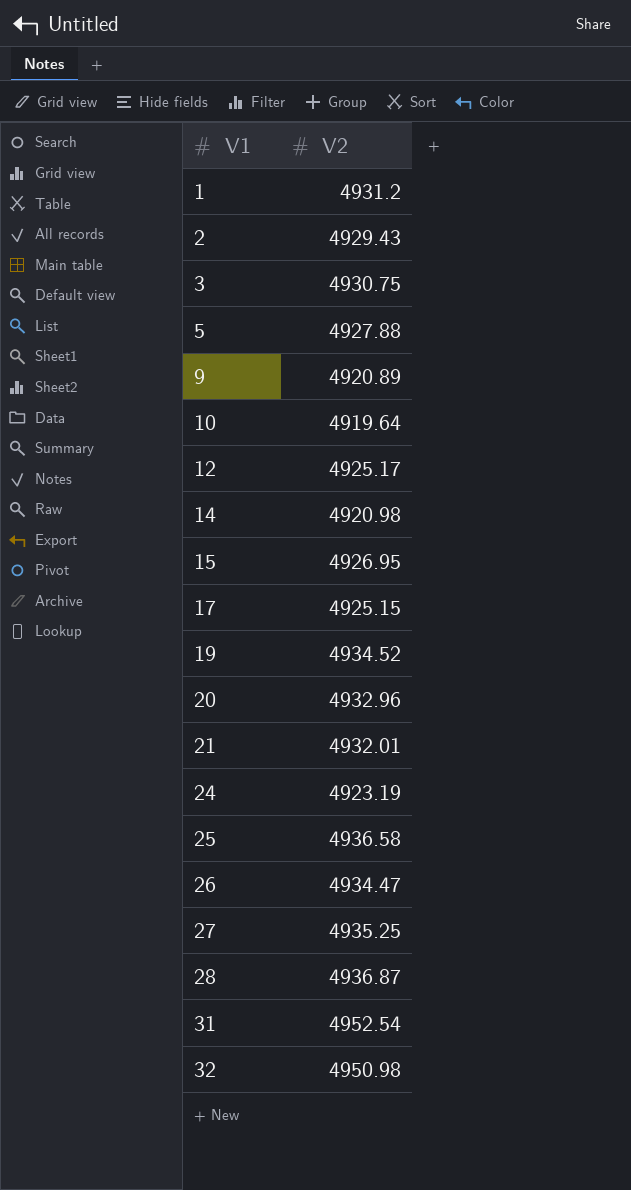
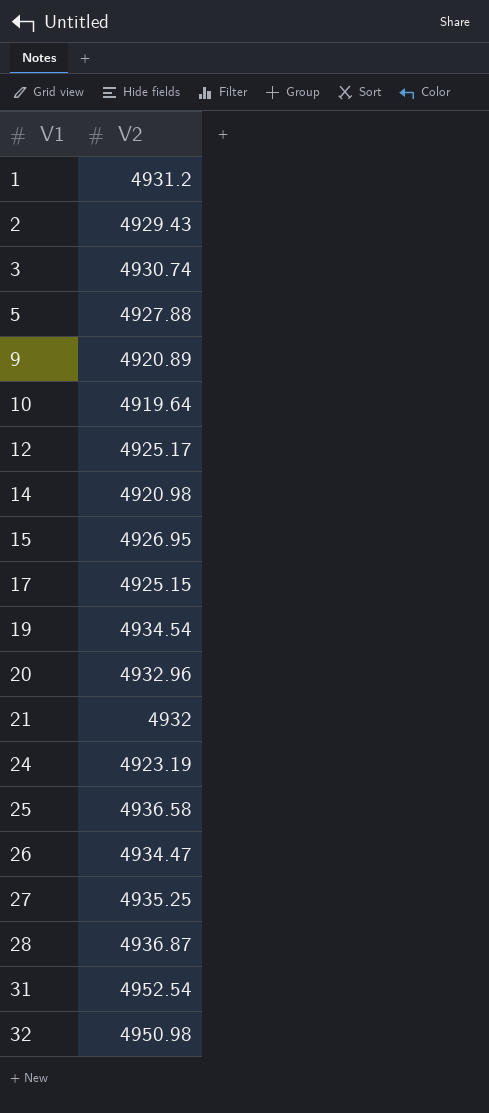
3 | V2: 4930.75 -> 4930.74
19 | V2: 4934.52 -> 4934.54
21 | V2: 4932.01 -> 4932

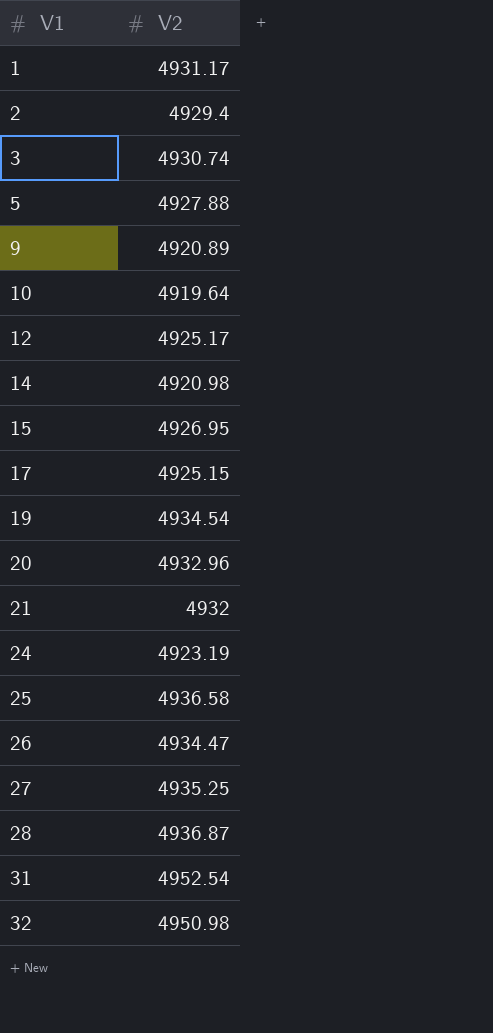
1 | V2: 4931.2 -> 4931.17
2 | V2: 4929.43 -> 4929.4

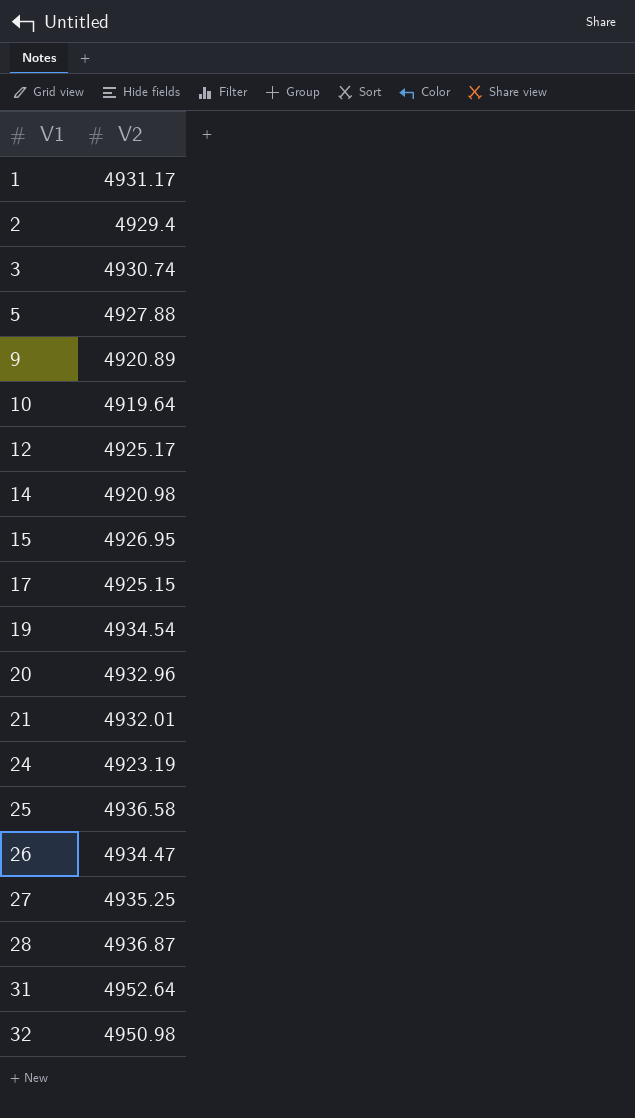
21 | V2: 4932 -> 4932.01
31 | V2: 4952.54 -> 4952.64

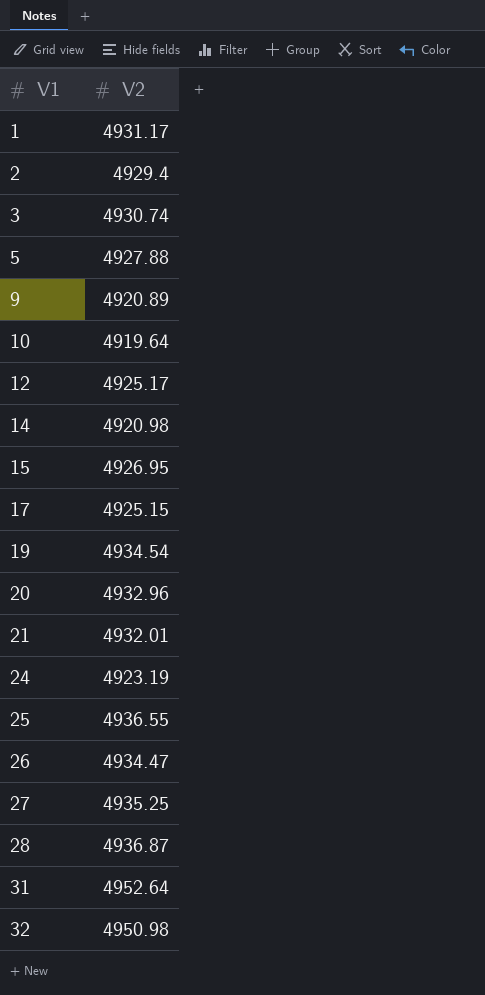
25 | V2: 4936.58 -> 4936.55

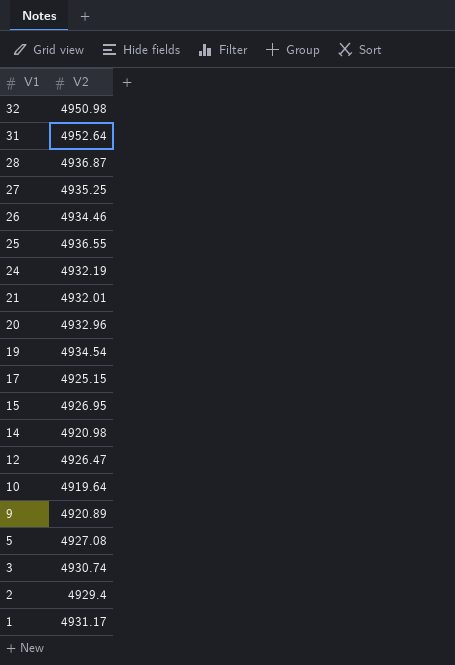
row order: V1 ascending -> V1 descending
26 | V2: 4934.47 -> 4934.46
24 | V2: 4923.19 -> 4932.19
12 | V2: 4925.17 -> 4926.47
5 | V2: 4927.88 -> 4927.08

